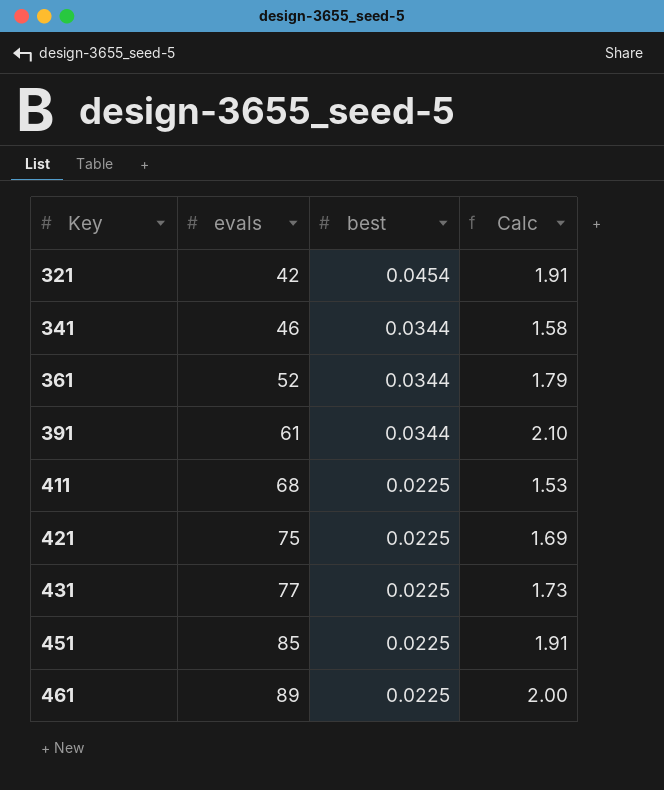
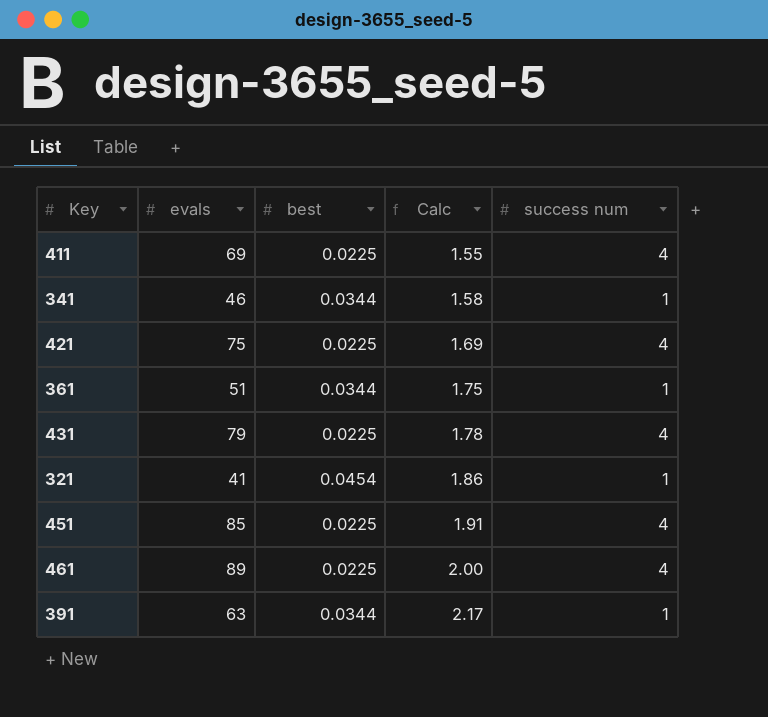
row order: Key ascending -> Calc ascending
column success num | position: none -> 5
411 | evals: 68 -> 69
411 | Calc: 1.53 -> 1.55
361 | evals: 52 -> 51
361 | Calc: 1.79 -> 1.75
431 | evals: 77 -> 79
431 | Calc: 1.73 -> 1.78
321 | evals: 42 -> 41
321 | Calc: 1.91 -> 1.86
391 | evals: 61 -> 63
391 | Calc: 2.10 -> 2.17

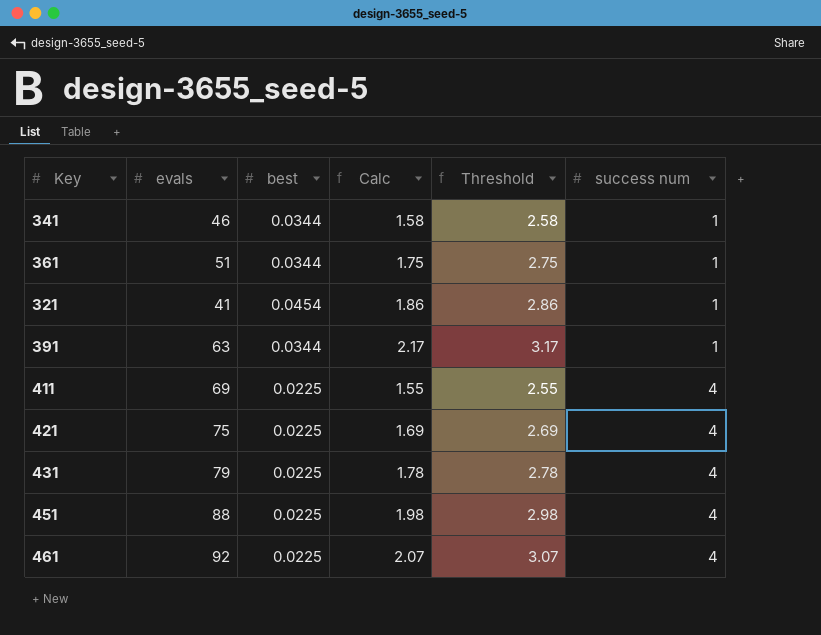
row order: Calc ascending -> success num ascending
column Threshold | formula: none -> [Calc] + 1
451 | evals: 85 -> 88
451 | Calc: 1.91 -> 1.98
461 | evals: 89 -> 92
461 | Calc: 2.00 -> 2.07

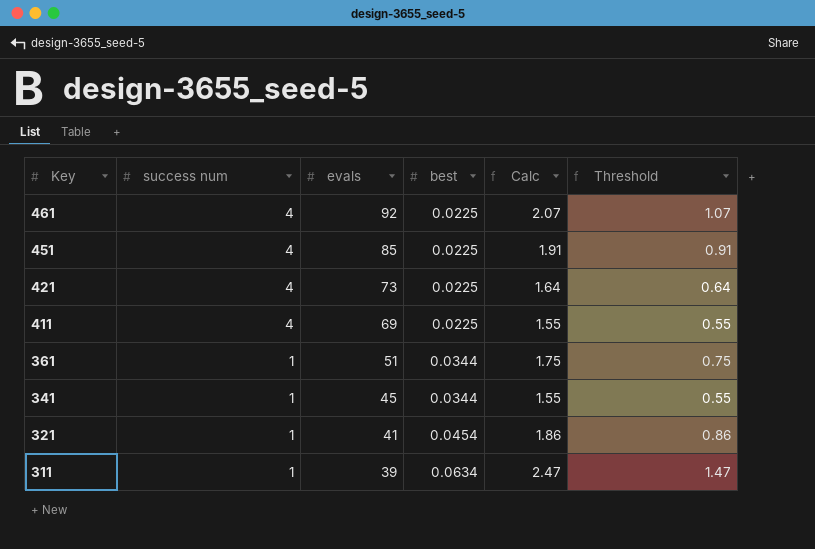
row order: success num ascending -> Key descending
column success num | position: 6 -> 2
column Threshold | formula: [Calc] + 1 -> [Calc] - 1
row 391: 63 | 0.0344 | 2.17 | 3.17 | 1 -> none
row 431: 79 | 0.0225 | 1.78 | 2.78 | 4 -> none
451 | evals: 88 -> 85
451 | Calc: 1.98 -> 1.91
421 | evals: 75 -> 73
421 | Calc: 1.69 -> 1.64
341 | evals: 46 -> 45
341 | Calc: 1.58 -> 1.55
row 311: none -> 1 | 39 | 0.0634 | 2.47 | 1.47

